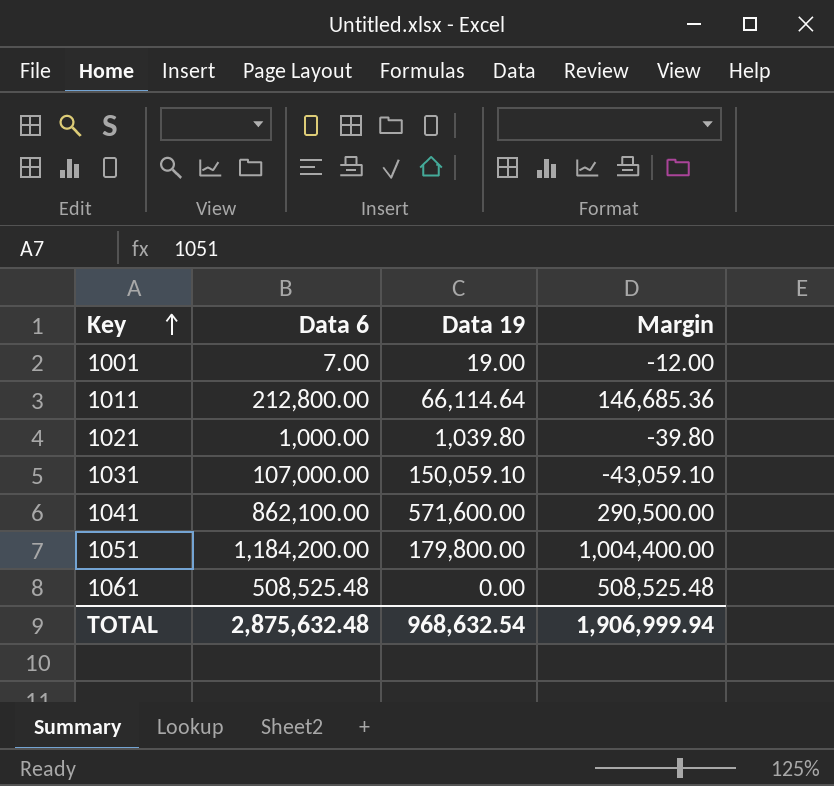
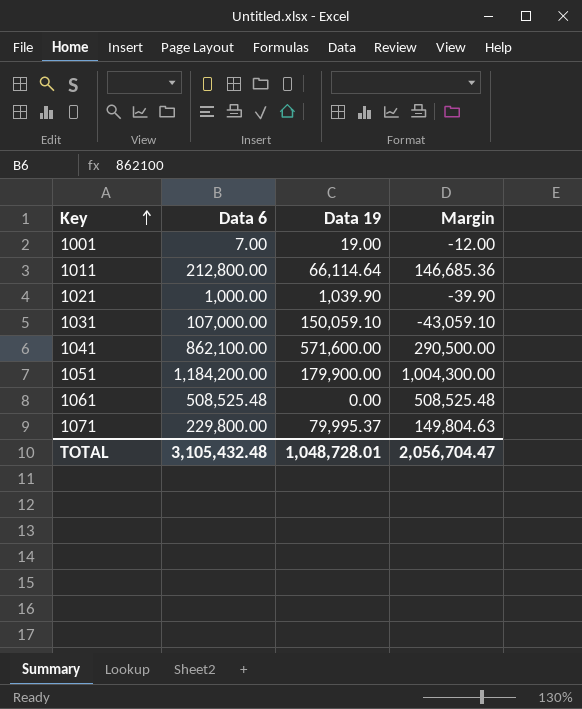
1021 | Data 19: 1,039.80 -> 1,039.90
1021 | Margin: -39.80 -> -39.90
1051 | Data 19: 179,800.00 -> 179,900.00
1051 | Margin: 1,004,400.00 -> 1,004,300.00
row 1071: none -> 229,800.00 | 79,995.37 | 149,804.63
TOTAL | Data 6: 2,875,632.48 -> 3,105,432.48
TOTAL | Data 19: 968,632.54 -> 1,048,728.01
TOTAL | Margin: 1,906,999.94 -> 2,056,704.47

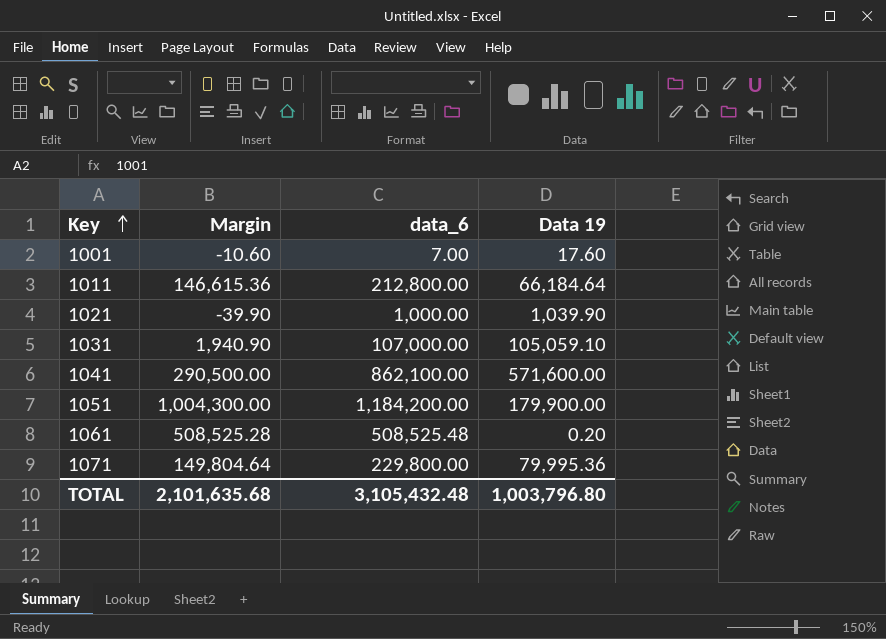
column Margin | position: 4 -> 2
column name: Data 6 -> data_6
1001 | Margin: -12.00 -> -10.60
1001 | Data 19: 19.00 -> 17.60
1011 | Margin: 146,685.36 -> 146,615.36
1011 | Data 19: 66,114.64 -> 66,184.64
1031 | Margin: -43,059.10 -> 1,940.90
1031 | Data 19: 150,059.10 -> 105,059.10
1061 | Margin: 508,525.48 -> 508,525.28
1061 | Data 19: 0.00 -> 0.20
1071 | Margin: 149,804.63 -> 149,804.64
1071 | Data 19: 79,995.37 -> 79,995.36
TOTAL | Margin: 2,056,704.47 -> 2,101,635.68
TOTAL | Data 19: 1,048,728.01 -> 1,003,796.80

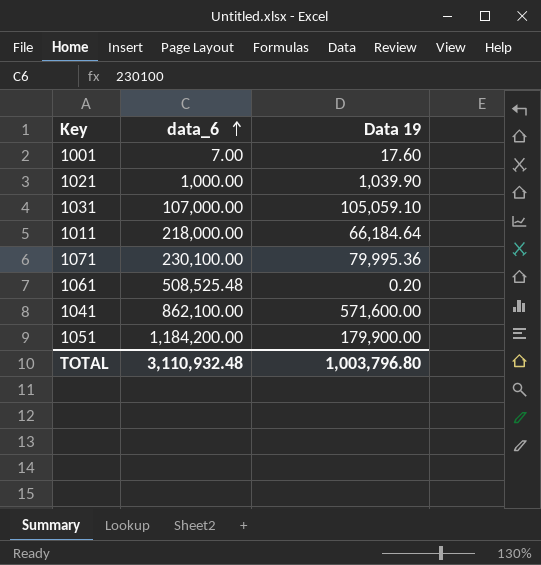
row order: Key ascending -> data_6 ascending
column Margin | formula: [data_6] - [Data 19] -> none
1011 | data_6: 212,800.00 -> 218,000.00
1071 | data_6: 229,800.00 -> 230,100.00
TOTAL | data_6: 3,105,432.48 -> 3,110,932.48

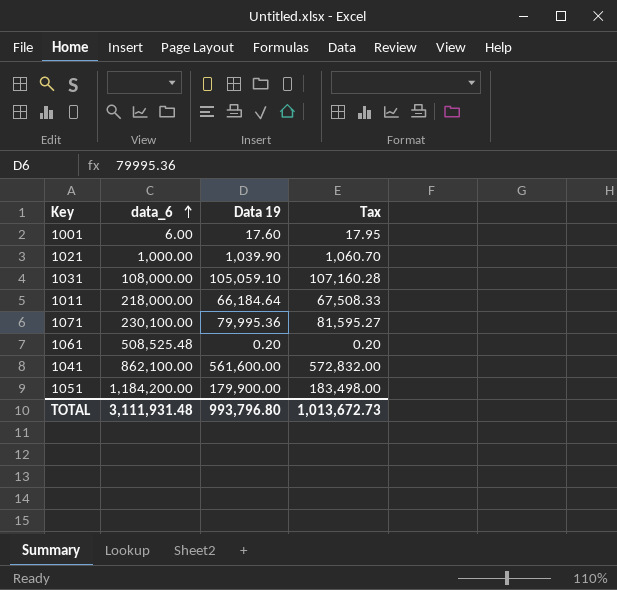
column Tax | formula: none -> [Data 19] * 1.02
1001 | data_6: 7.00 -> 6.00
1031 | data_6: 107,000.00 -> 108,000.00
1041 | Data 19: 571,600.00 -> 561,600.00
TOTAL | data_6: 3,110,932.48 -> 3,111,931.48
TOTAL | Data 19: 1,003,796.80 -> 993,796.80

